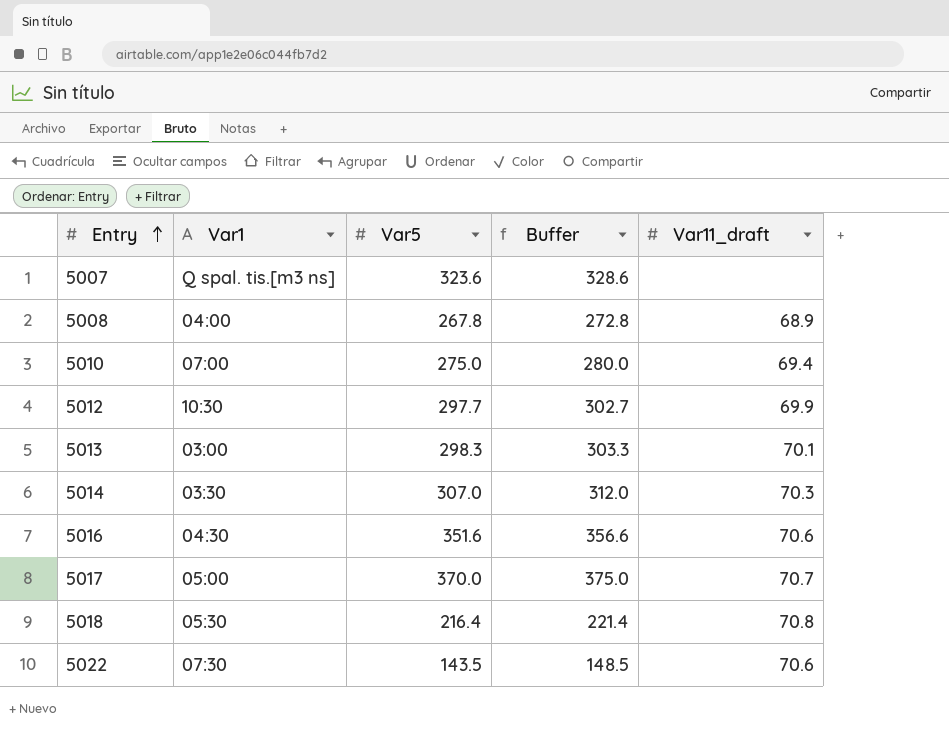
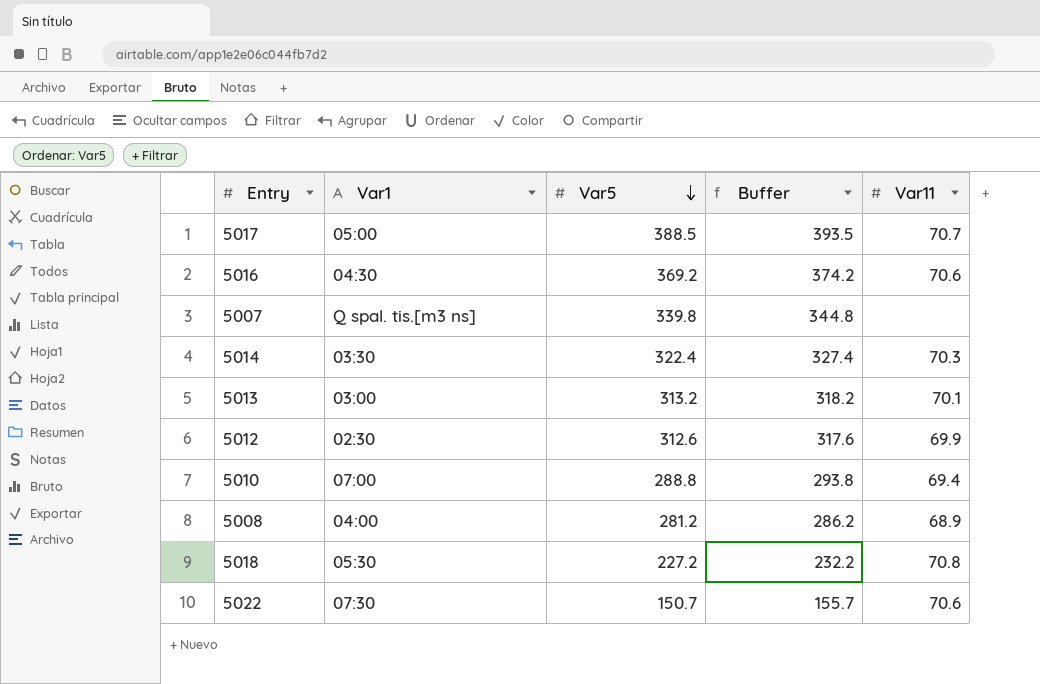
row order: Entry ascending -> Var5 descending
column name: Var11_draft -> Var11
5017 | Var5: 370.0 -> 388.5
5017 | Buffer: 375.0 -> 393.5
5016 | Var5: 351.6 -> 369.2
5016 | Buffer: 356.6 -> 374.2
5007 | Var5: 323.6 -> 339.8
5007 | Buffer: 328.6 -> 344.8
5014 | Var5: 307.0 -> 322.4
5014 | Buffer: 312.0 -> 327.4
5013 | Var5: 298.3 -> 313.2
5013 | Buffer: 303.3 -> 318.2
5012 | Var1: 10:30 -> 02:30
5012 | Var5: 297.7 -> 312.6
5012 | Buffer: 302.7 -> 317.6
5010 | Var5: 275.0 -> 288.8
5010 | Buffer: 280.0 -> 293.8
5008 | Var5: 267.8 -> 281.2
5008 | Buffer: 272.8 -> 286.2
5018 | Var5: 216.4 -> 227.2
5018 | Buffer: 221.4 -> 232.2
5022 | Var5: 143.5 -> 150.7
5022 | Buffer: 148.5 -> 155.7

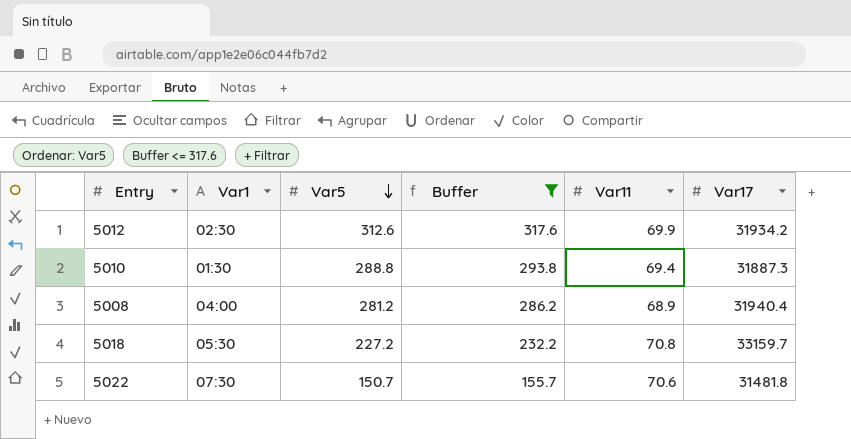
filter: none -> Buffer <= 317.6
column Var17 | position: none -> 6
5010 | Var1: 07:00 -> 01:30

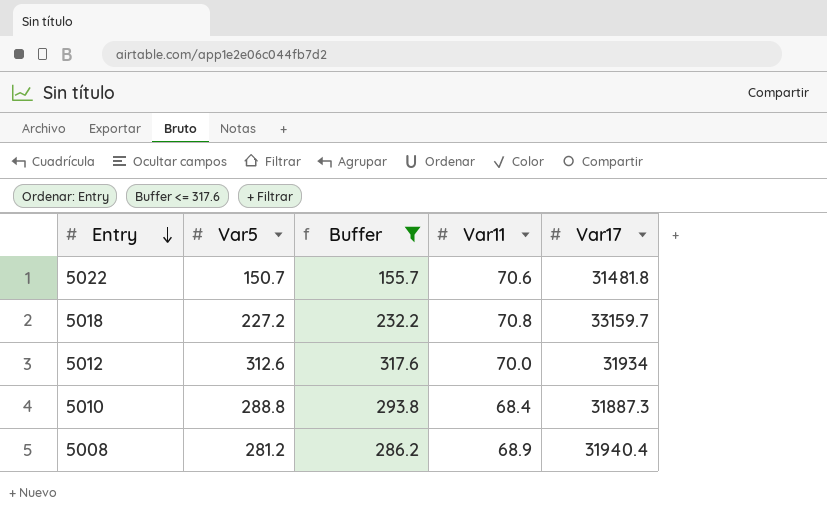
row order: Var5 descending -> Entry descending
column Var1 | position: 2 -> none
5012 | Var11: 69.9 -> 70.0
5012 | Var17: 31934.2 -> 31934
5010 | Var11: 69.4 -> 68.4

